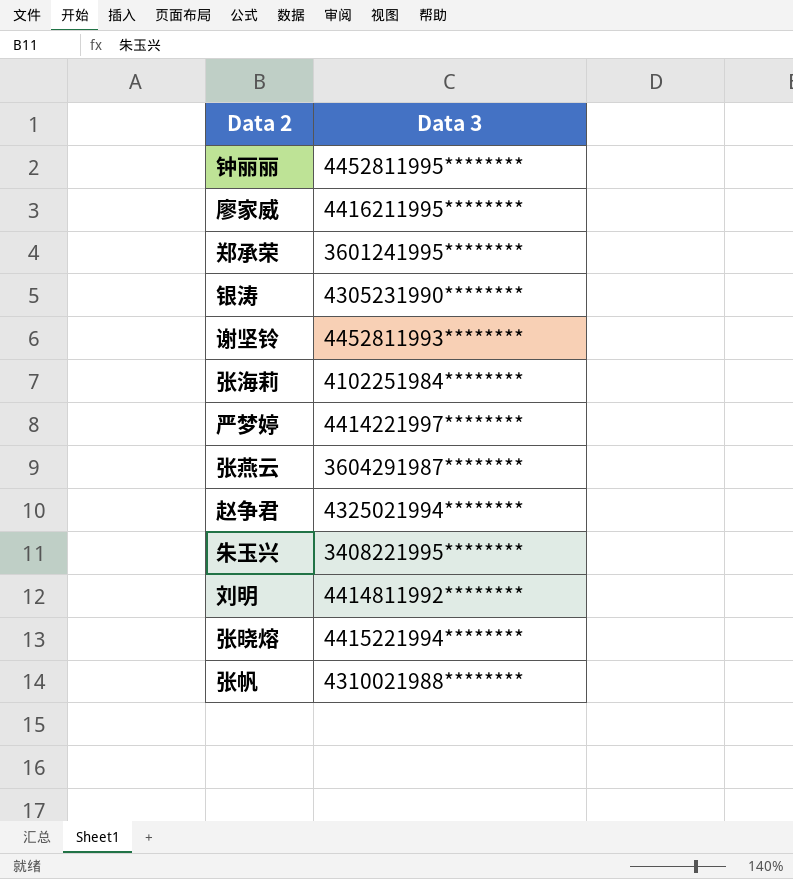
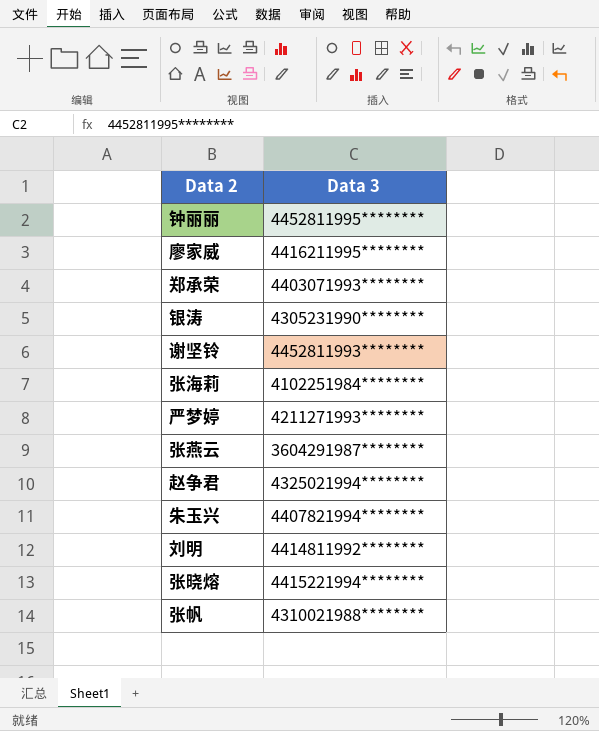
郑承荣 | Data 3: 3601241995******** -> 4403071993********
严梦婷 | Data 3: 4414221997******** -> 4211271993********
朱玉兴 | Data 3: 3408221995******** -> 4407821994********

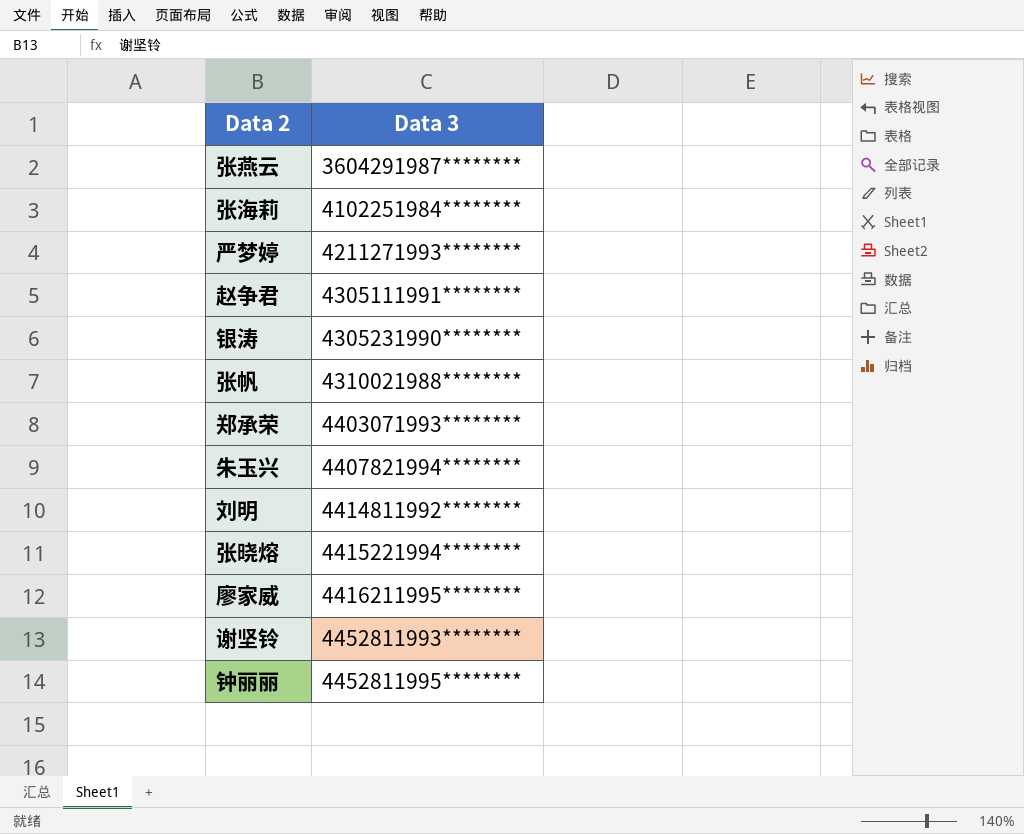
row order: none -> Data 3 ascending
赵争君 | Data 3: 4325021994******** -> 4305111991********

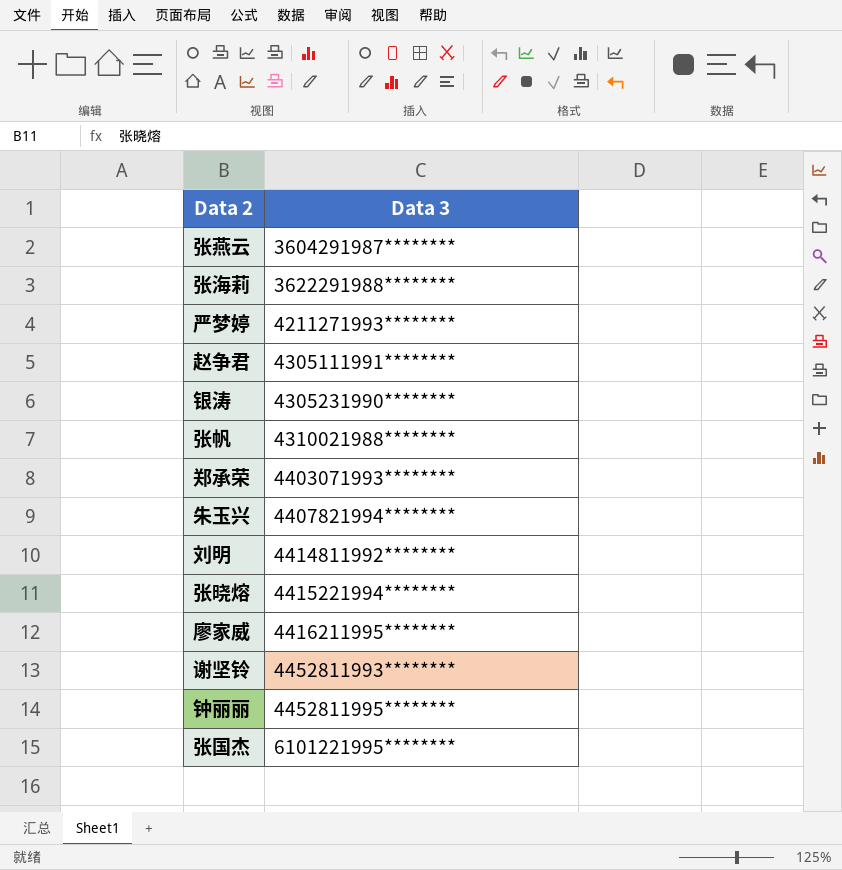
张海莉 | Data 3: 4102251984******** -> 3622291988********
row 张国杰: none -> 6101221995********

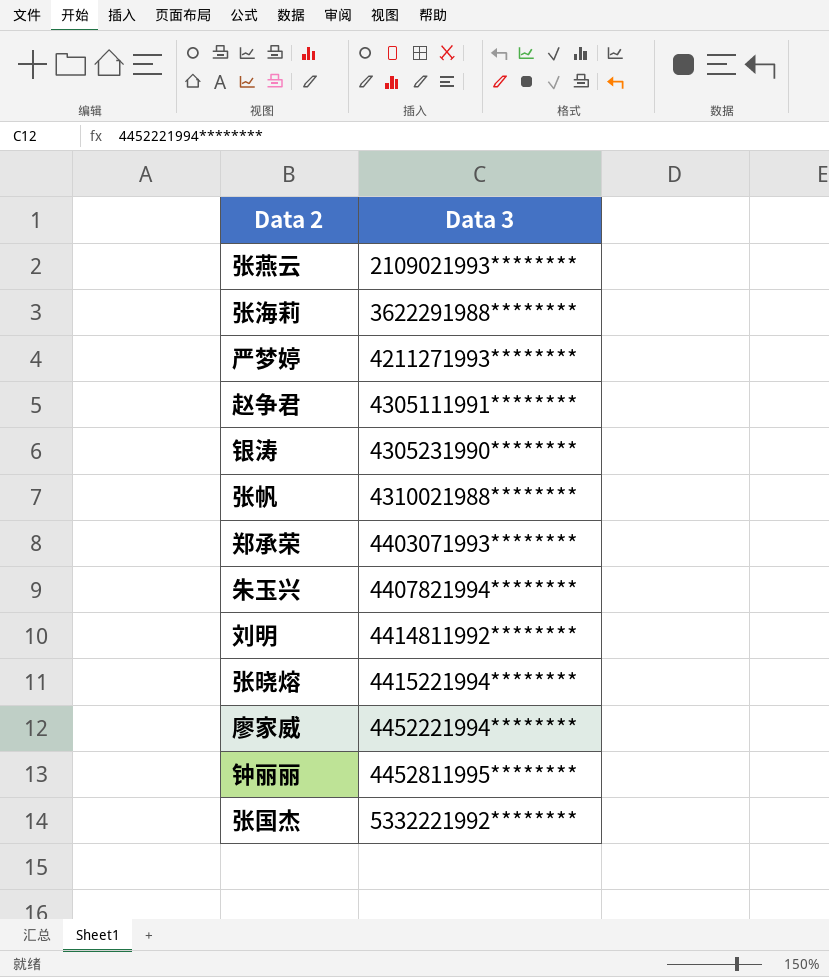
row 谢坚铃: 4452811993******** -> none
张燕云 | Data 3: 3604291987******** -> 2109021993********
廖家威 | Data 3: 4416211995******** -> 4452221994********
张国杰 | Data 3: 6101221995******** -> 5332221992********

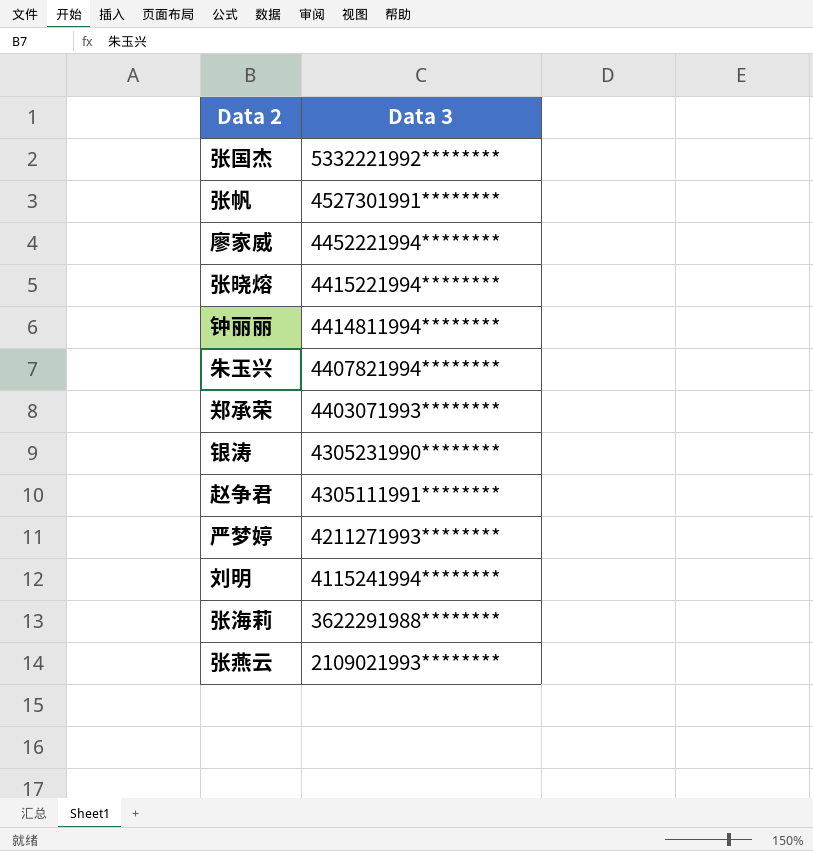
row order: Data 3 ascending -> Data 3 descending
张帆 | Data 3: 4310021988******** -> 4527301991********
钟丽丽 | Data 3: 4452811995******** -> 4414811994********
刘明 | Data 3: 4414811992******** -> 4115241994********

